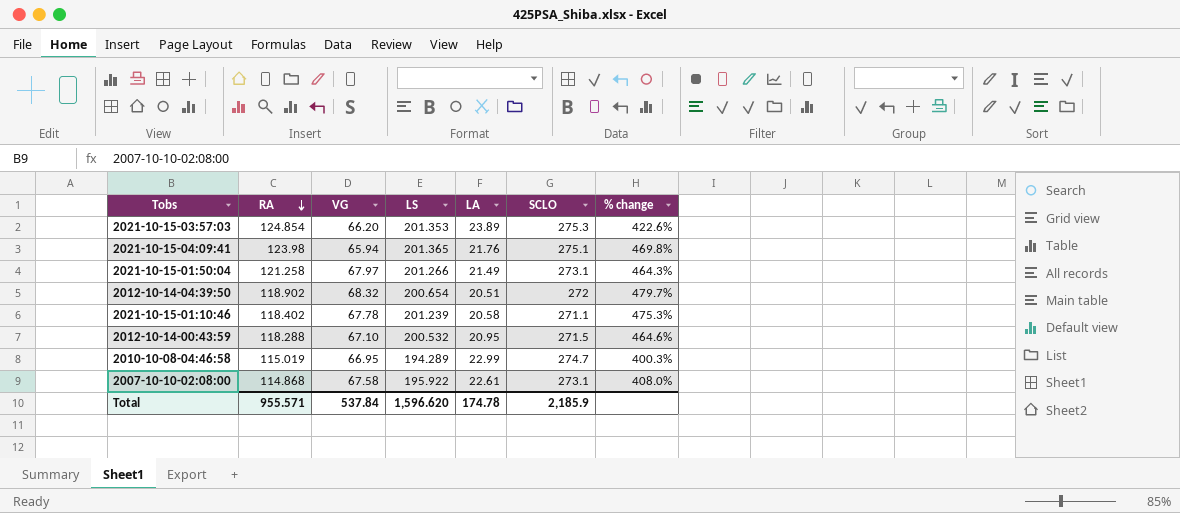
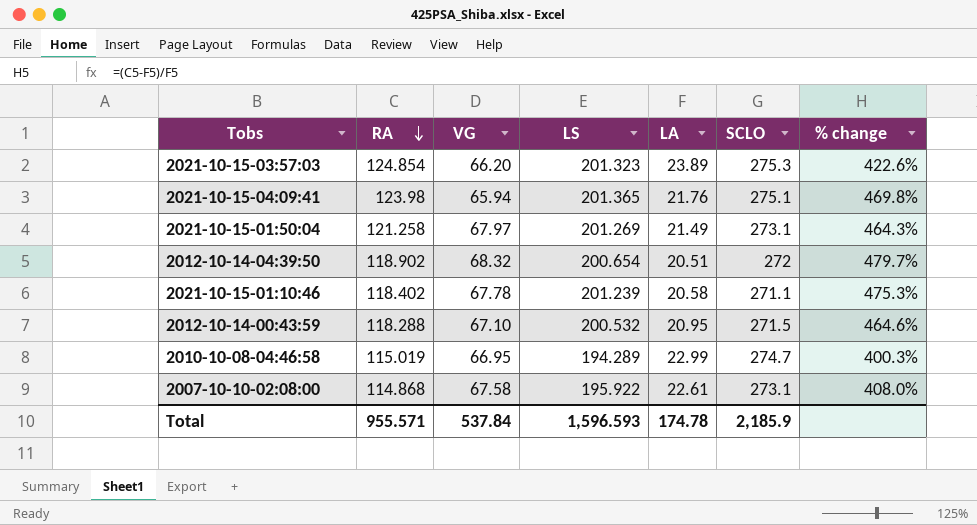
2021-10-15-03:57:03 | LS: 201.353 -> 201.323
2021-10-15-01:50:04 | LS: 201.266 -> 201.269
Total | LS: 1,596.620 -> 1,596.593

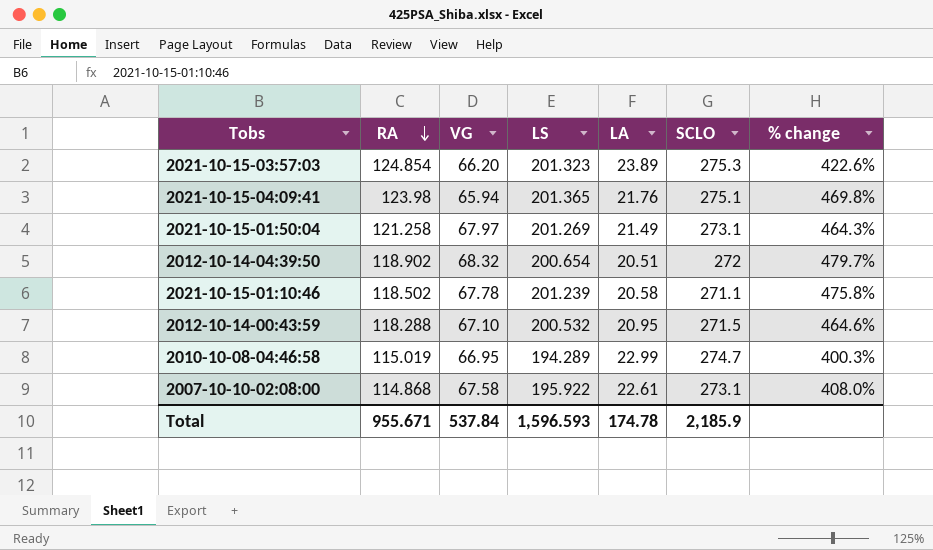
2021-10-15-01:10:46 | RA: 118.402 -> 118.502
2021-10-15-01:10:46 | % change: 475.3% -> 475.8%
Total | RA: 955.571 -> 955.671

